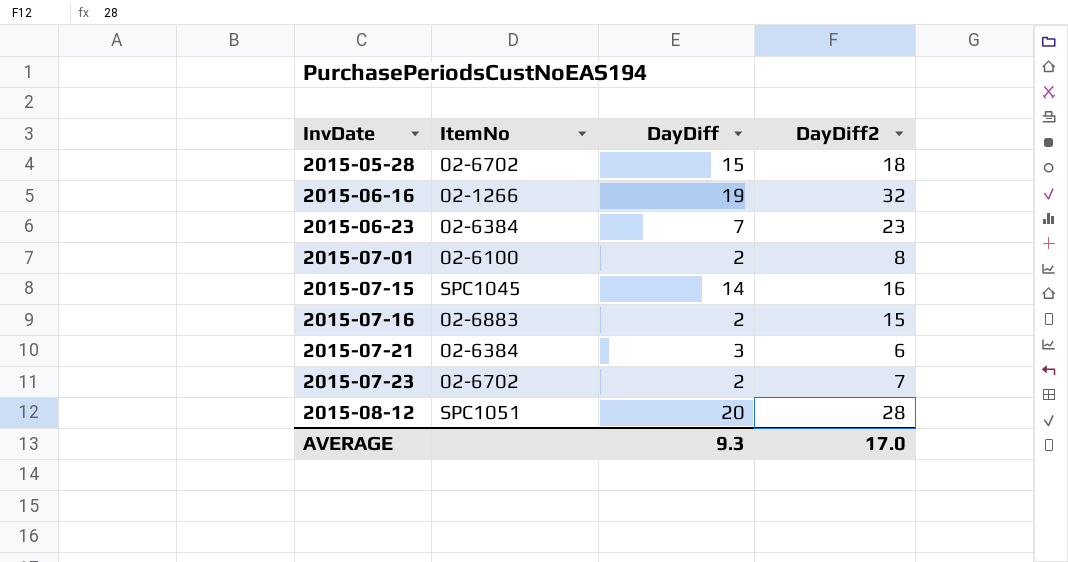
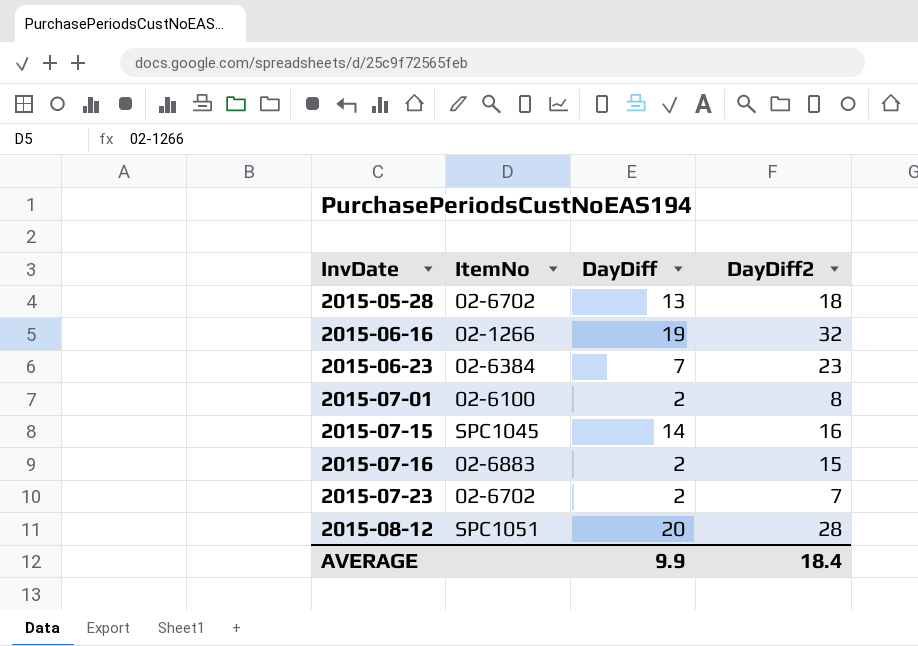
row 2015-07-21: 02-6384 | 3 | 6 -> none
2015-05-28 | DayDiff: 15 -> 13
AVERAGE | DayDiff: 9.3 -> 9.9
AVERAGE | DayDiff2: 17.0 -> 18.4

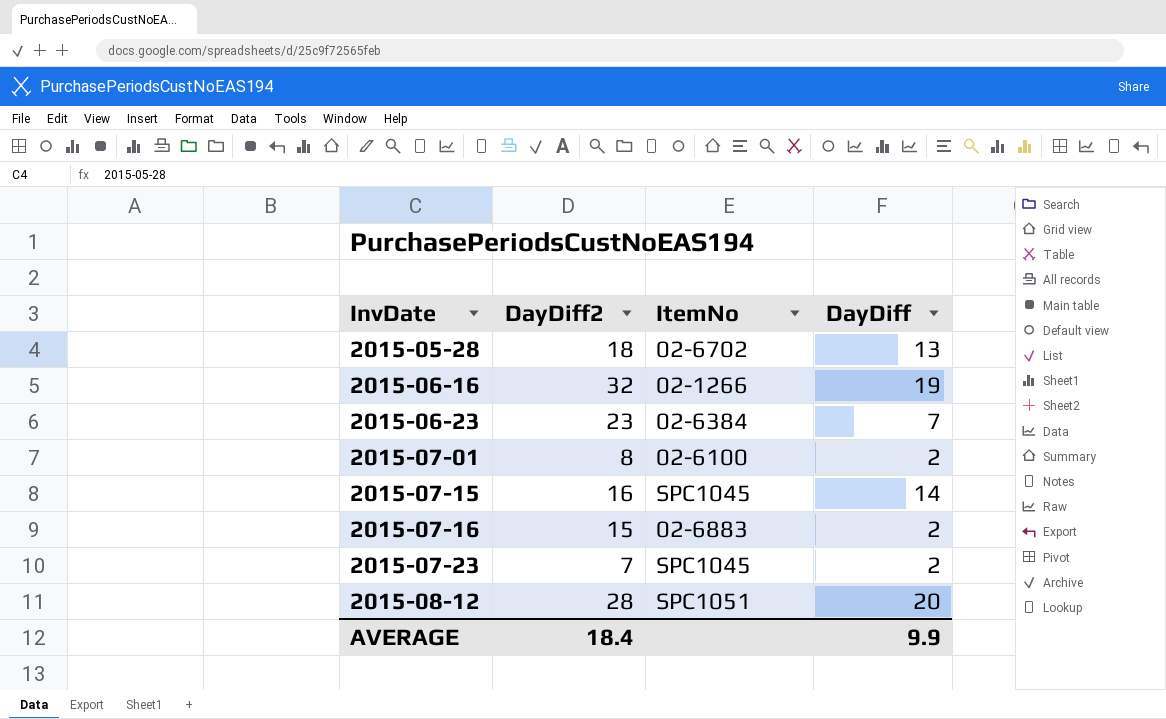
column DayDiff2 | position: 4 -> 2
2015-07-23 | ItemNo: 02-6702 -> SPC1045

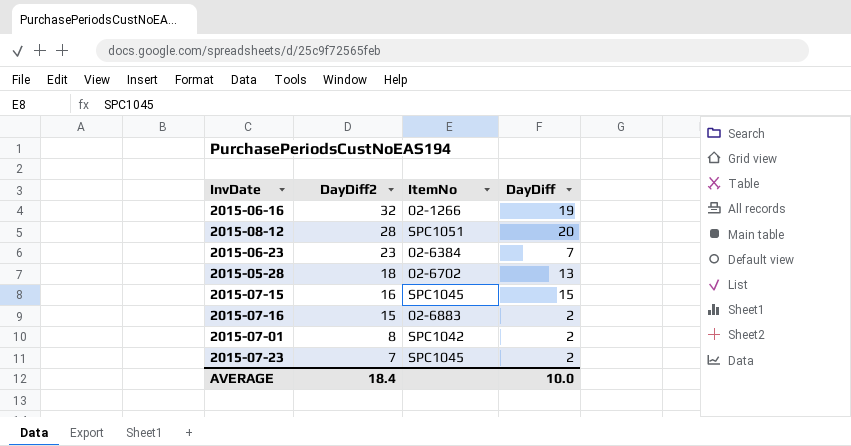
row order: InvDate ascending -> DayDiff2 descending
2015-07-15 | DayDiff: 14 -> 15
2015-07-01 | ItemNo: 02-6100 -> SPC1042
AVERAGE | DayDiff: 9.9 -> 10.0

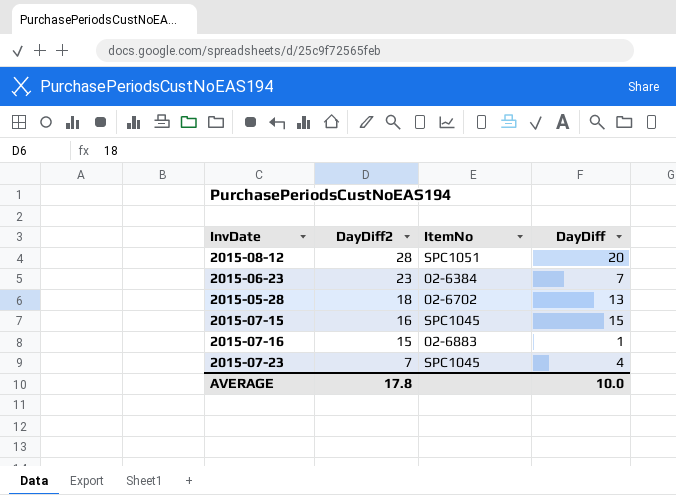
row 2015-06-16: 32 | 02-1266 | 19 -> none
row 2015-07-01: 8 | SPC1042 | 2 -> none
2015-07-16 | DayDiff: 2 -> 1
2015-07-23 | DayDiff: 2 -> 4
AVERAGE | DayDiff2: 18.4 -> 17.8

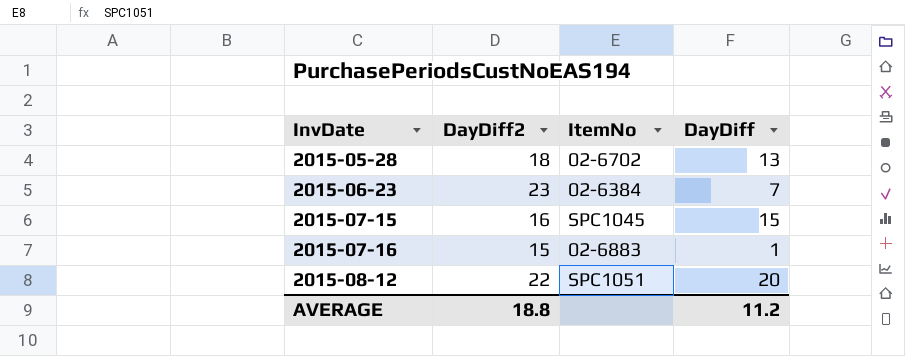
row order: DayDiff2 descending -> InvDate ascending
row 2015-07-23: 7 | SPC1045 | 4 -> none
2015-08-12 | DayDiff2: 28 -> 22
AVERAGE | DayDiff2: 17.8 -> 18.8
AVERAGE | DayDiff: 10.0 -> 11.2

